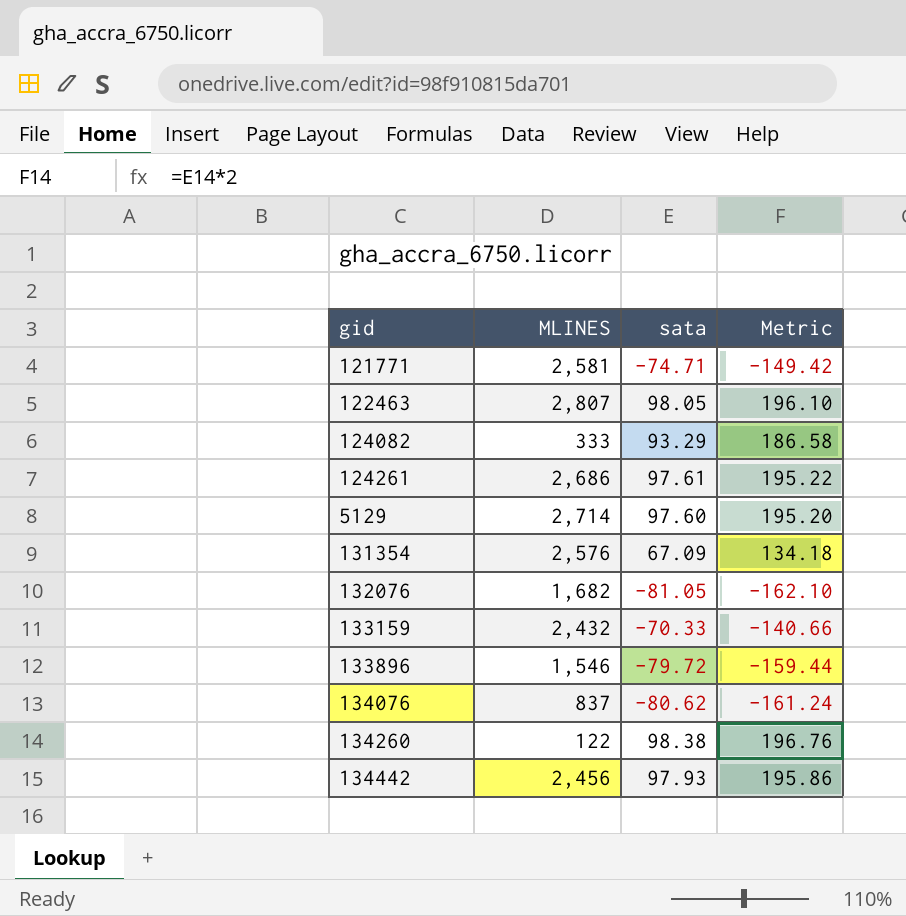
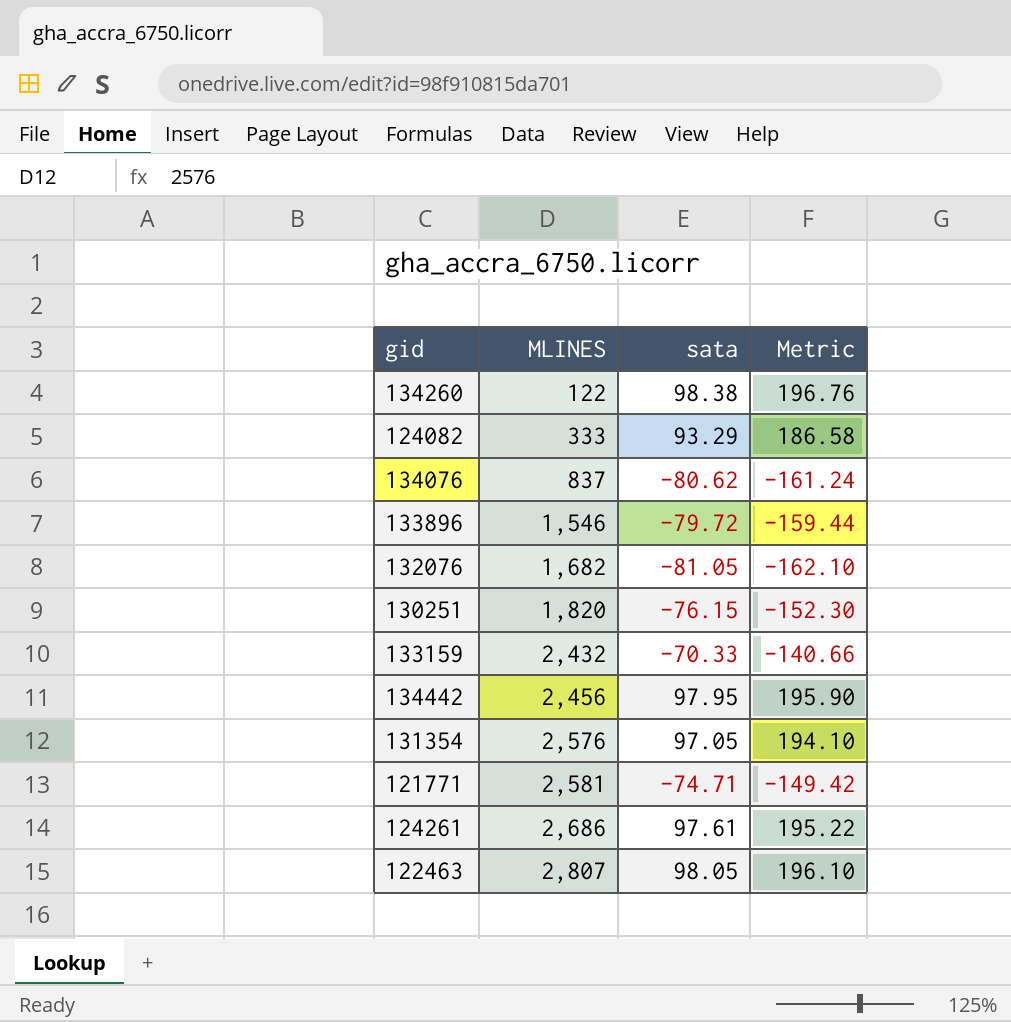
row order: none -> MLINES ascending
row 5129: 2,714 | 97.60 | 195.20 -> none
row 130251: none -> 1,820 | -76.15 | -152.30
134442 | sata: 97.93 -> 97.95
134442 | Metric: 195.86 -> 195.90
131354 | sata: 67.09 -> 97.05
131354 | Metric: 134.18 -> 194.10

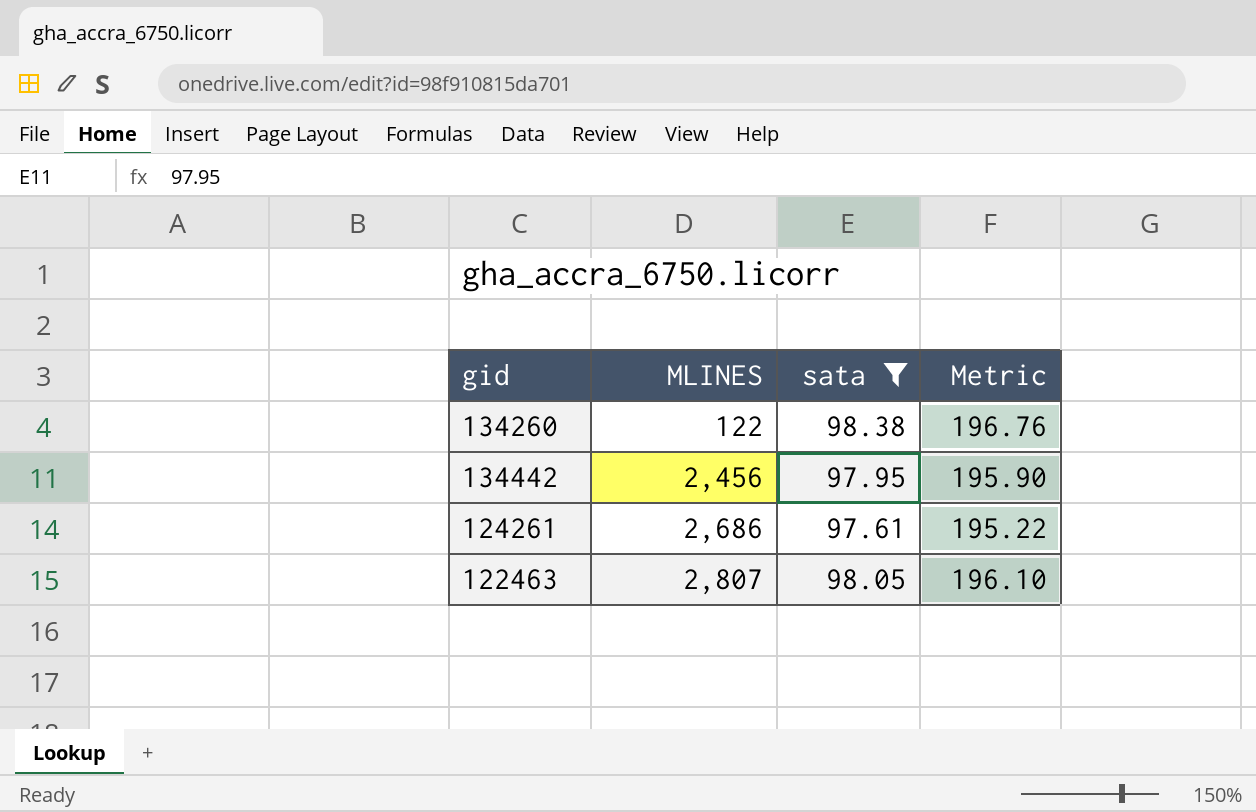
filter: none -> sata >= 97.61

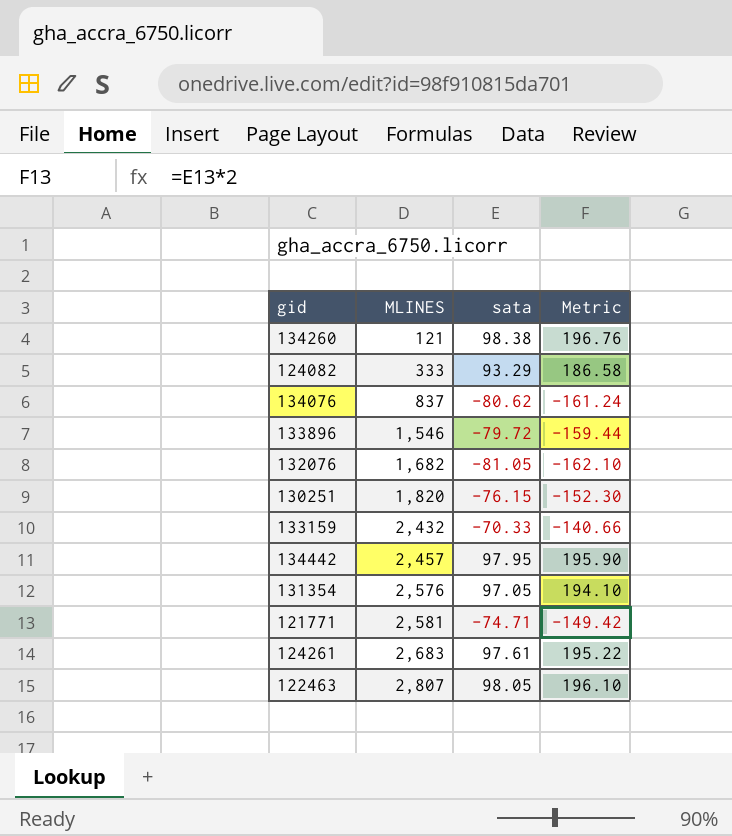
filter: sata >= 97.61 -> none
134260 | MLINES: 122 -> 121
134442 | MLINES: 2,456 -> 2,457
124261 | MLINES: 2,686 -> 2,683

